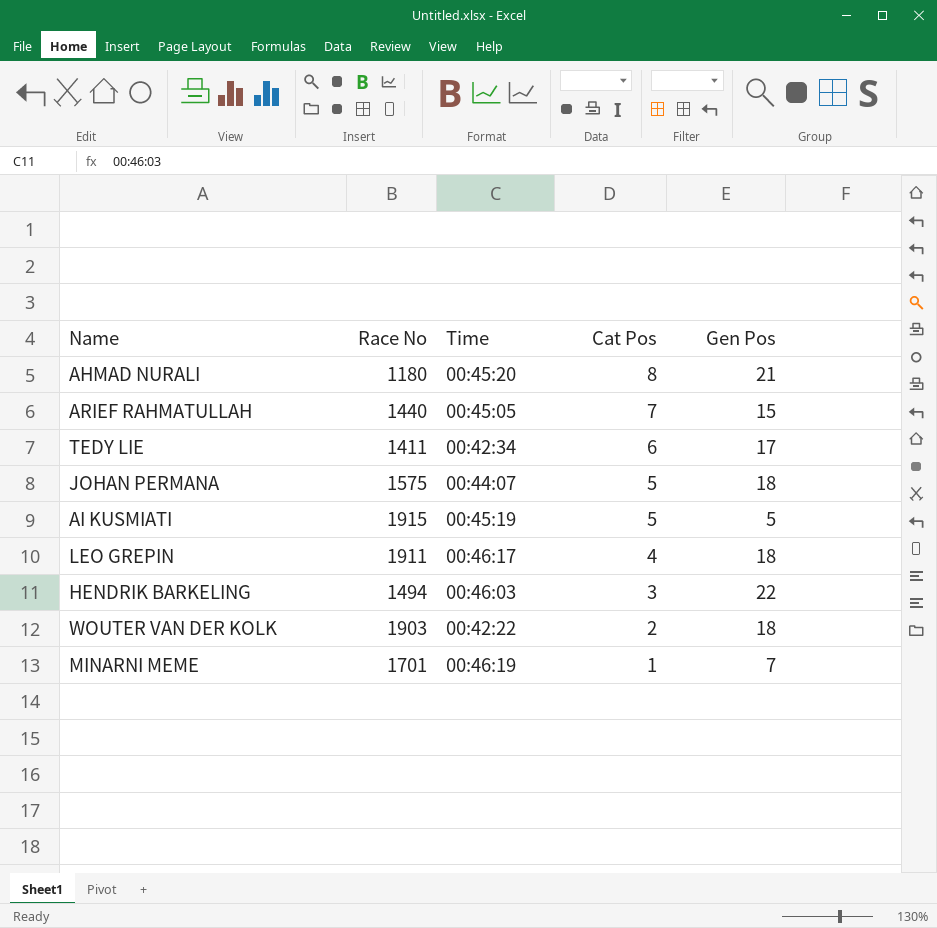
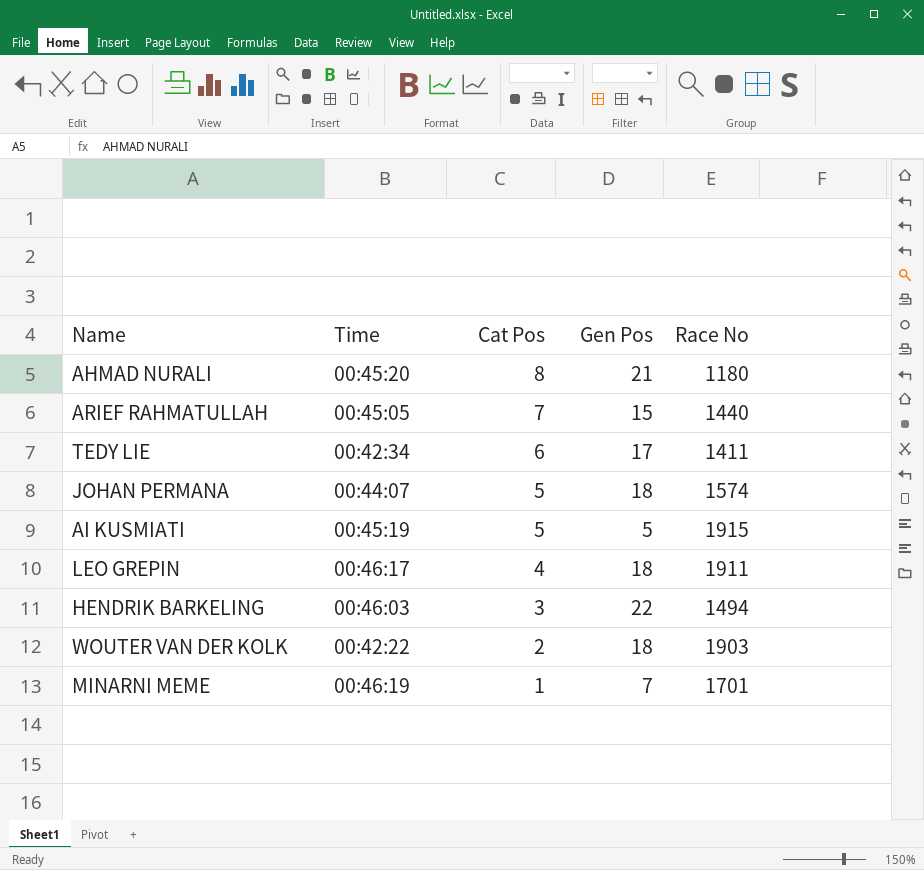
column Race No | position: 2 -> 5
JOHAN PERMANA | Race No: 1575 -> 1574

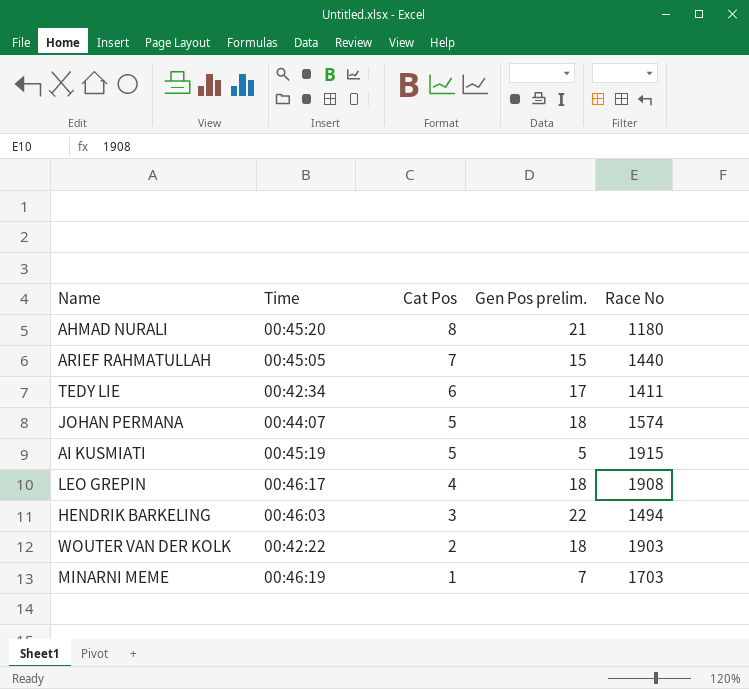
column name: Gen Pos -> Gen Pos prelim.
LEO GREPIN | Race No: 1911 -> 1908
MINARNI MEME | Race No: 1701 -> 1703

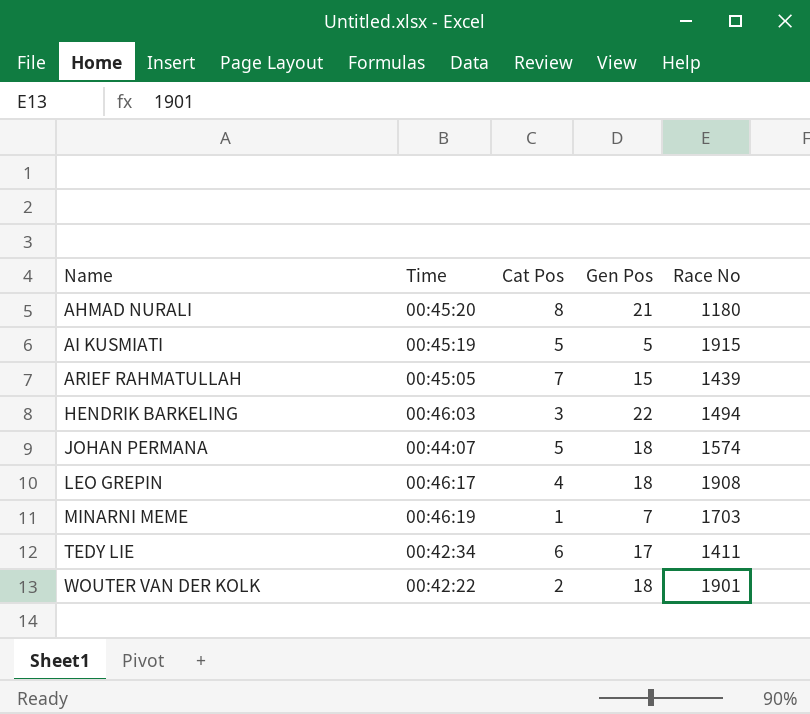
row order: Cat Pos descending -> Name ascending
column name: Gen Pos prelim. -> Gen Pos
ARIEF RAHMATULLAH | Race No: 1440 -> 1439
WOUTER VAN DER KOLK | Race No: 1903 -> 1901

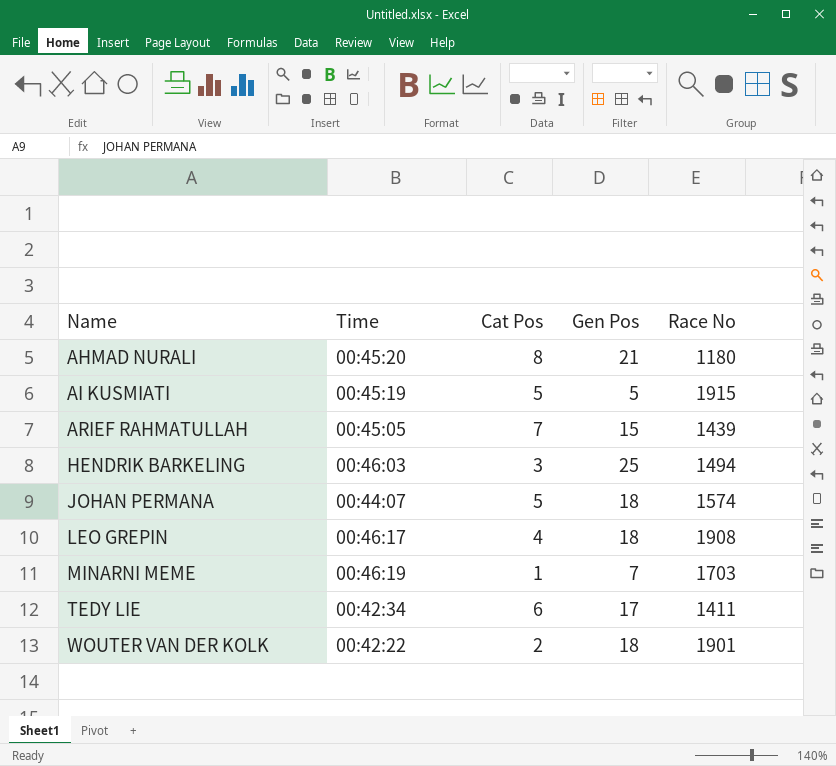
HENDRIK BARKELING | Gen Pos: 22 -> 25

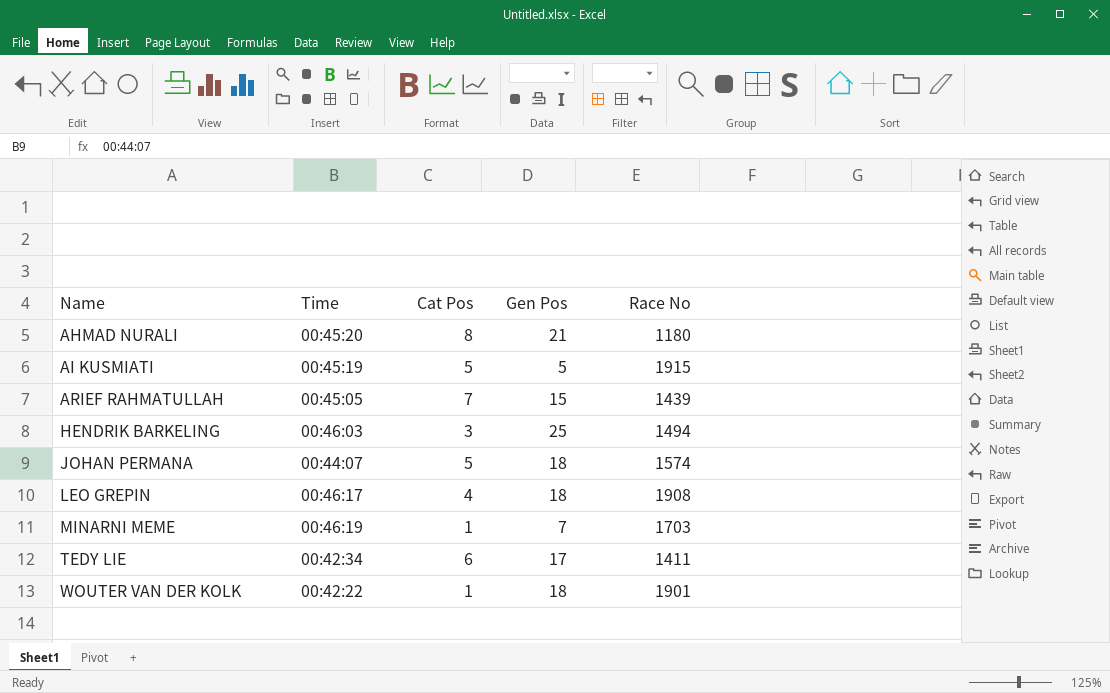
WOUTER VAN DER KOLK | Cat Pos: 2 -> 1

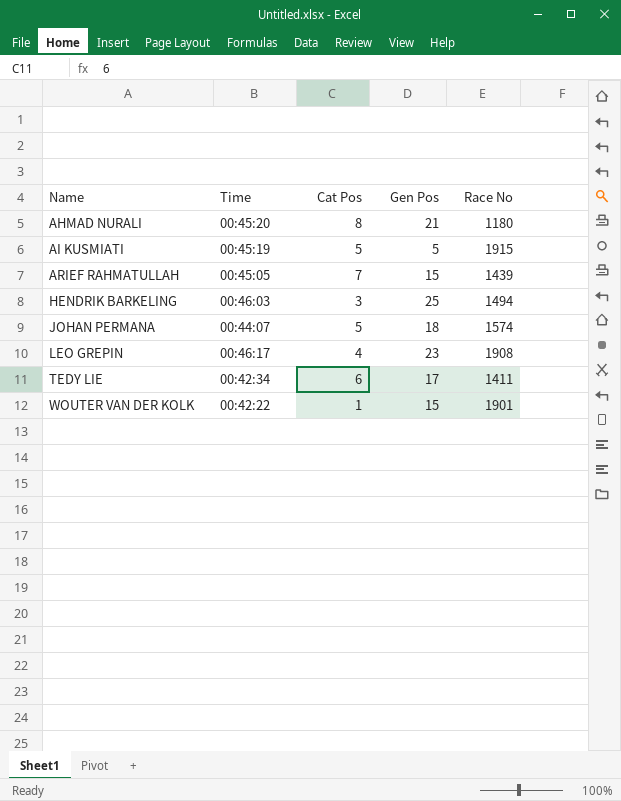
row MINARNI MEME: 00:46:19 | 1 | 7 | 1703 -> none
LEO GREPIN | Gen Pos: 18 -> 23
WOUTER VAN DER KOLK | Gen Pos: 18 -> 15

